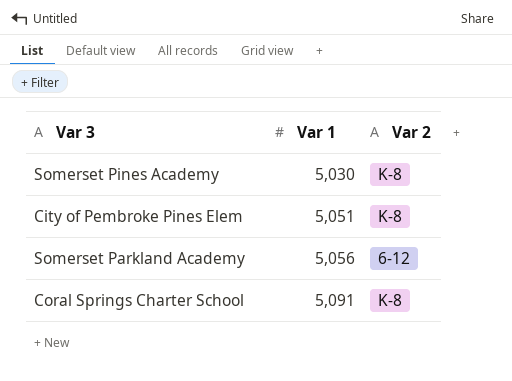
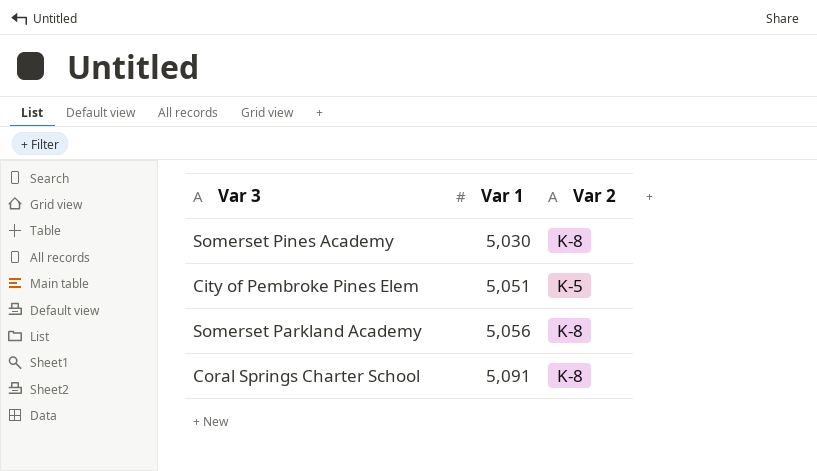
City of Pembroke Pines Elem | Var 2: K-8 -> K-5
Somerset Parkland Academy | Var 2: 6-12 -> K-8

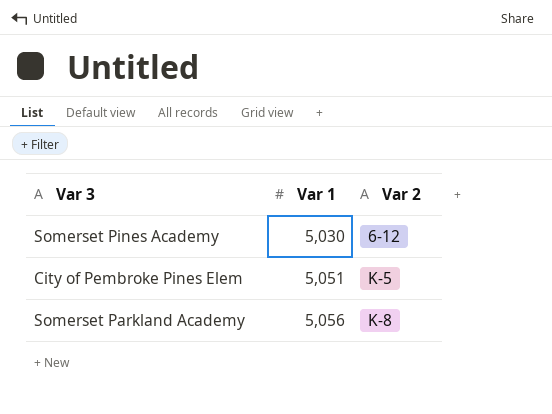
row Coral Springs Charter School: 5,091 | K-8 -> none
Somerset Pines Academy | Var 2: K-8 -> 6-12

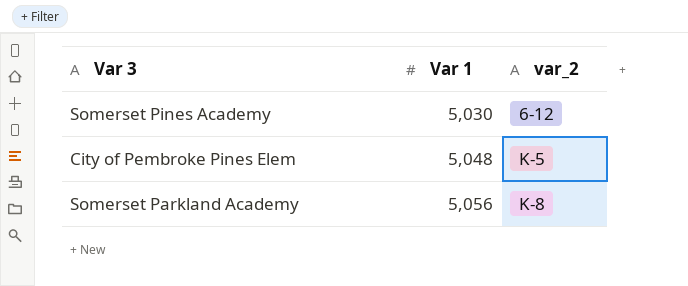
column name: Var 2 -> var_2
City of Pembroke Pines Elem | Var 1: 5,051 -> 5,048

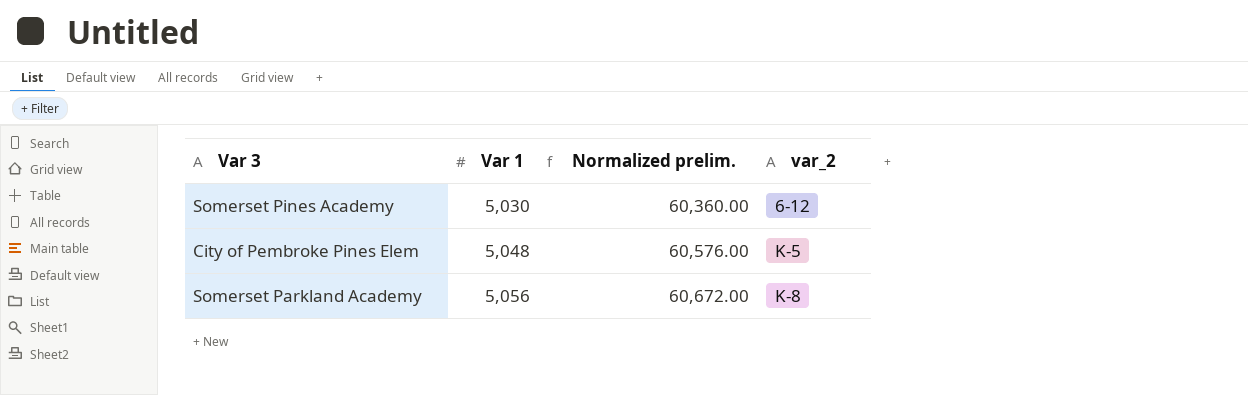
column Normalized prelim. | formula: none -> [Var 1] * 12

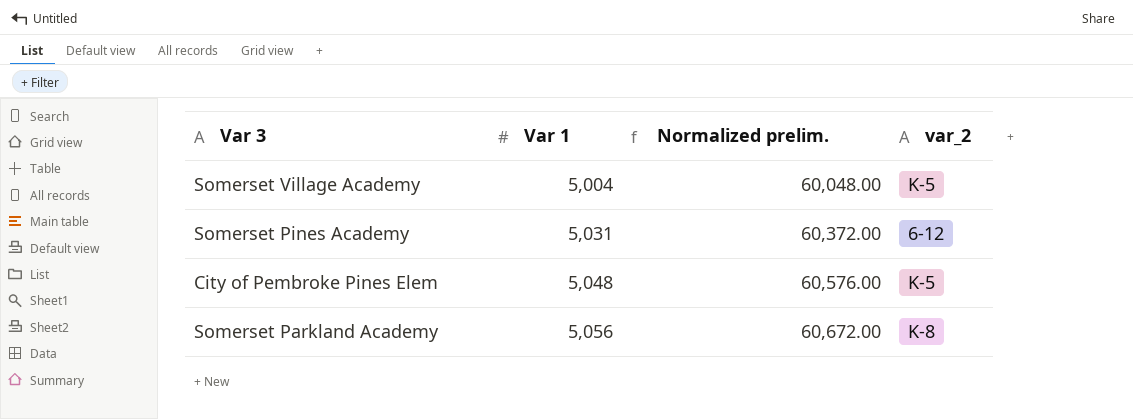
row Somerset Village Academy: none -> 5,004 | 60,048.00 | K-5
Somerset Pines Academy | Var 1: 5,030 -> 5,031
Somerset Pines Academy | Normalized prelim.: 60,360.00 -> 60,372.00

